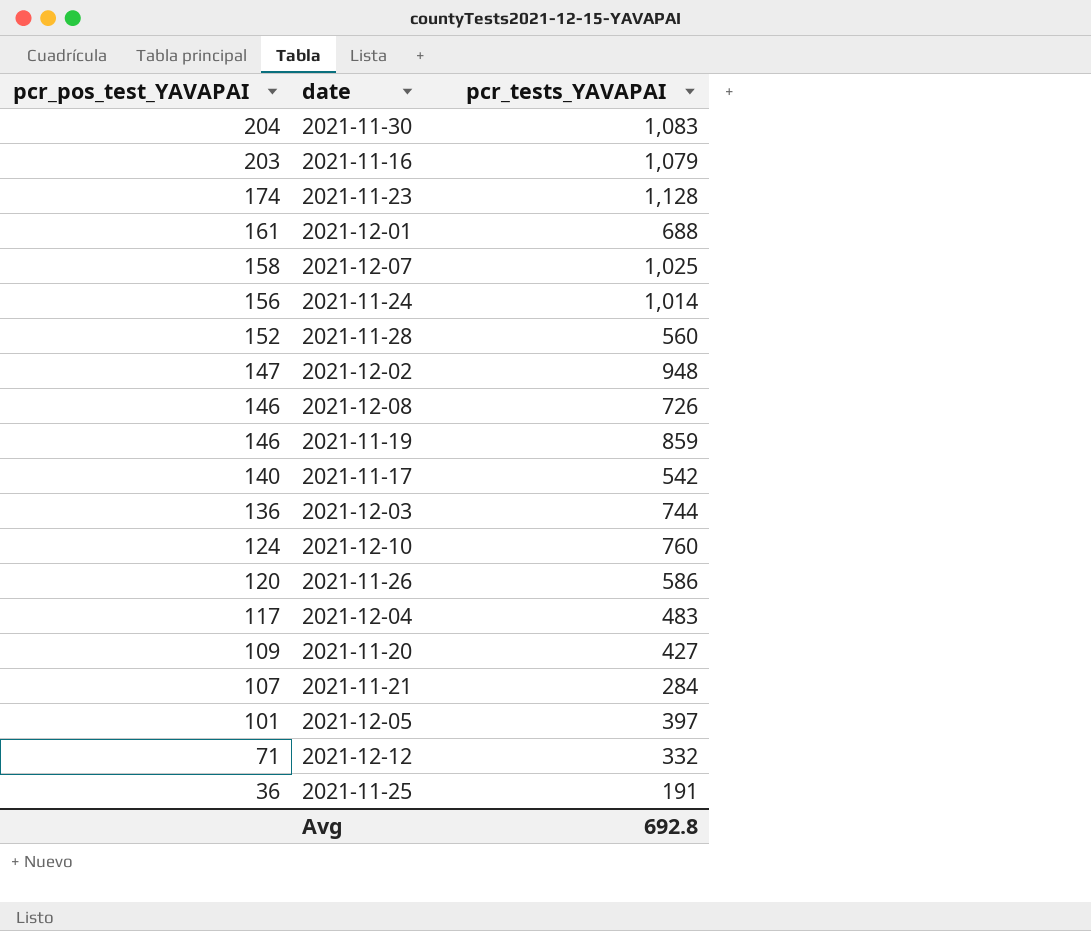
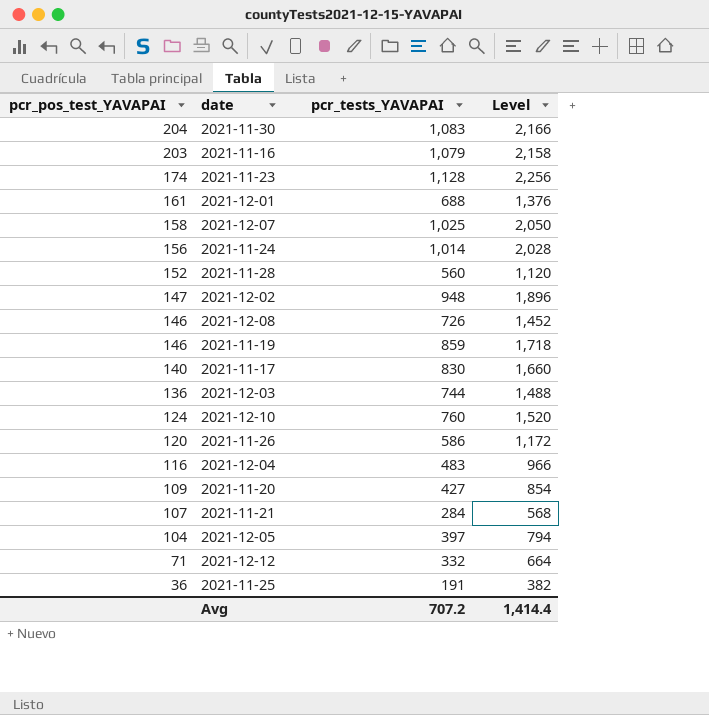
column Level | formula: none -> [pcr_tests_YAVAPAI] * 2
2021-11-17 | pcr_tests_YAVAPAI: 542 -> 830
2021-12-04 | pcr_pos_test_YAVAPAI: 117 -> 116
2021-12-05 | pcr_pos_test_YAVAPAI: 101 -> 104
Avg | pcr_tests_YAVAPAI: 692.8 -> 707.2

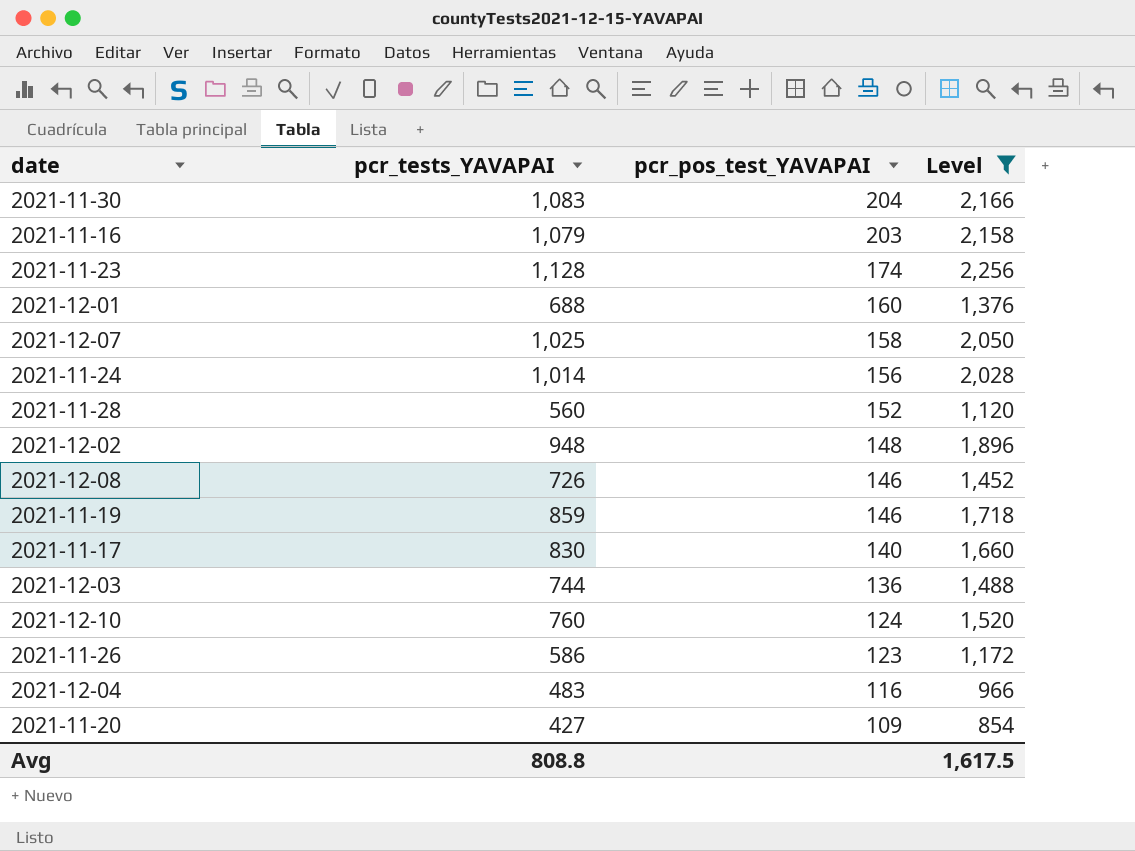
filter: none -> Level >= 854
column pcr_pos_test_YAVAPAI | position: 1 -> 3
2021-12-01 | pcr_pos_test_YAVAPAI: 161 -> 160
2021-12-02 | pcr_pos_test_YAVAPAI: 147 -> 148
2021-11-26 | pcr_pos_test_YAVAPAI: 120 -> 123
Avg | pcr_tests_YAVAPAI: 707.2 -> 808.8
Avg | Level: 1,414.4 -> 1,617.5

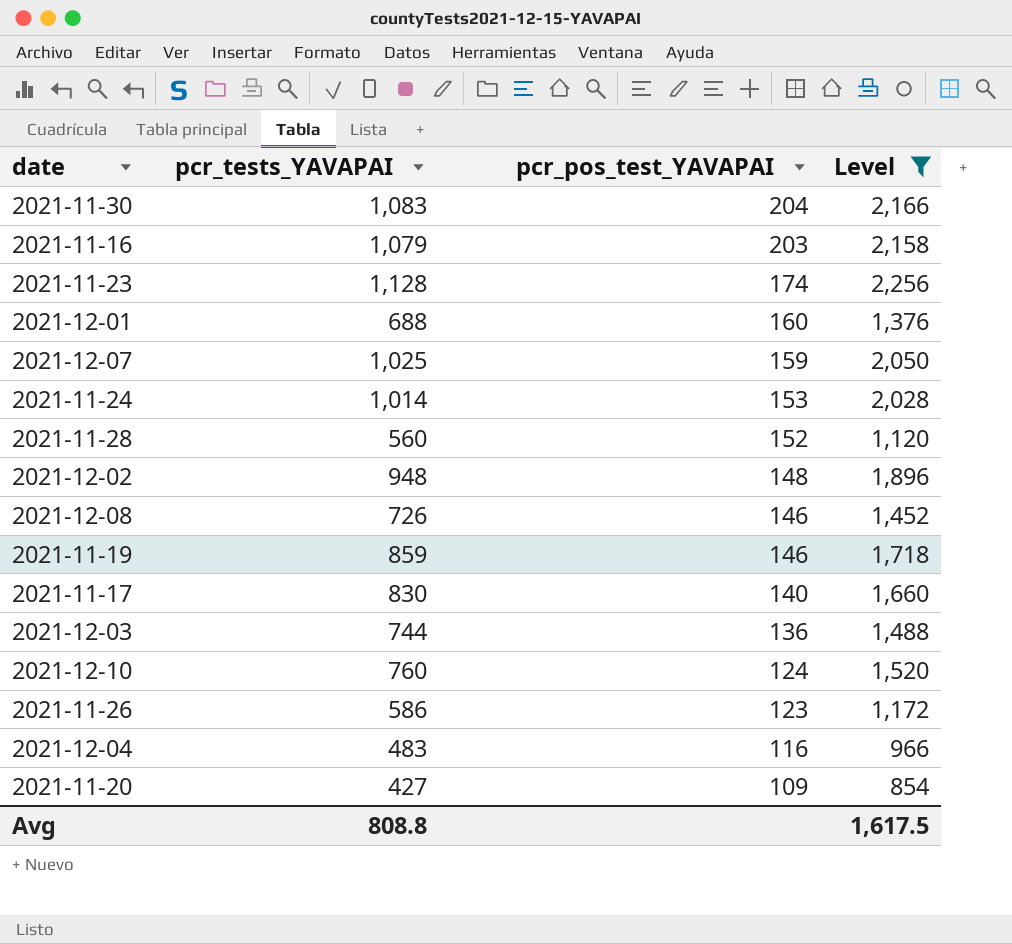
2021-12-07 | pcr_pos_test_YAVAPAI: 158 -> 159
2021-11-24 | pcr_pos_test_YAVAPAI: 156 -> 153

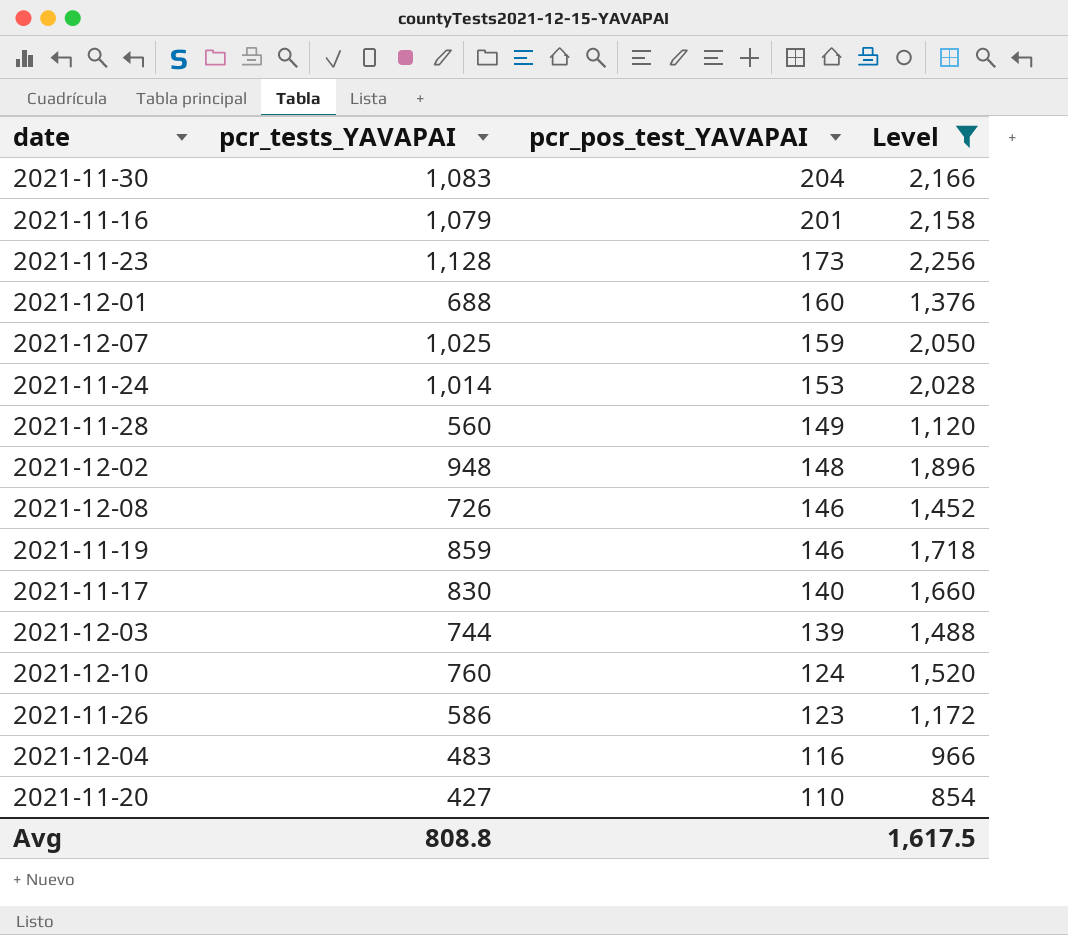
2021-11-16 | pcr_pos_test_YAVAPAI: 203 -> 201
2021-11-23 | pcr_pos_test_YAVAPAI: 174 -> 173
2021-11-28 | pcr_pos_test_YAVAPAI: 152 -> 149
2021-12-03 | pcr_pos_test_YAVAPAI: 136 -> 139
2021-11-20 | pcr_pos_test_YAVAPAI: 109 -> 110

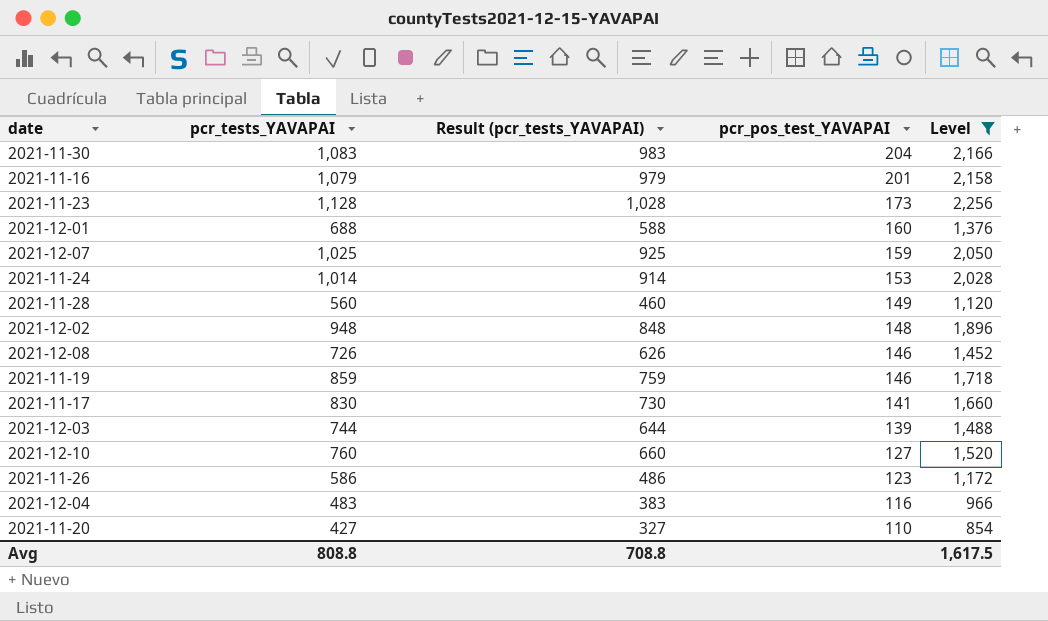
column Result (pcr_tests_YAVAPAI) | formula: none -> [pcr_tests_YAVAPAI] - 100
2021-11-17 | pcr_pos_test_YAVAPAI: 140 -> 141
2021-12-10 | pcr_pos_test_YAVAPAI: 124 -> 127

